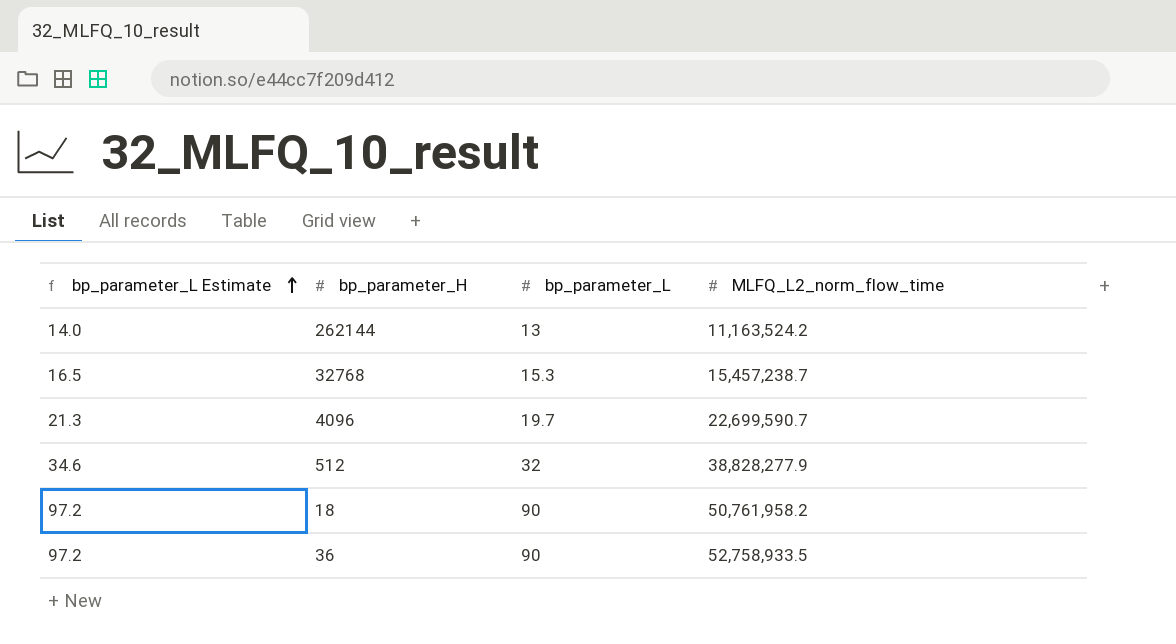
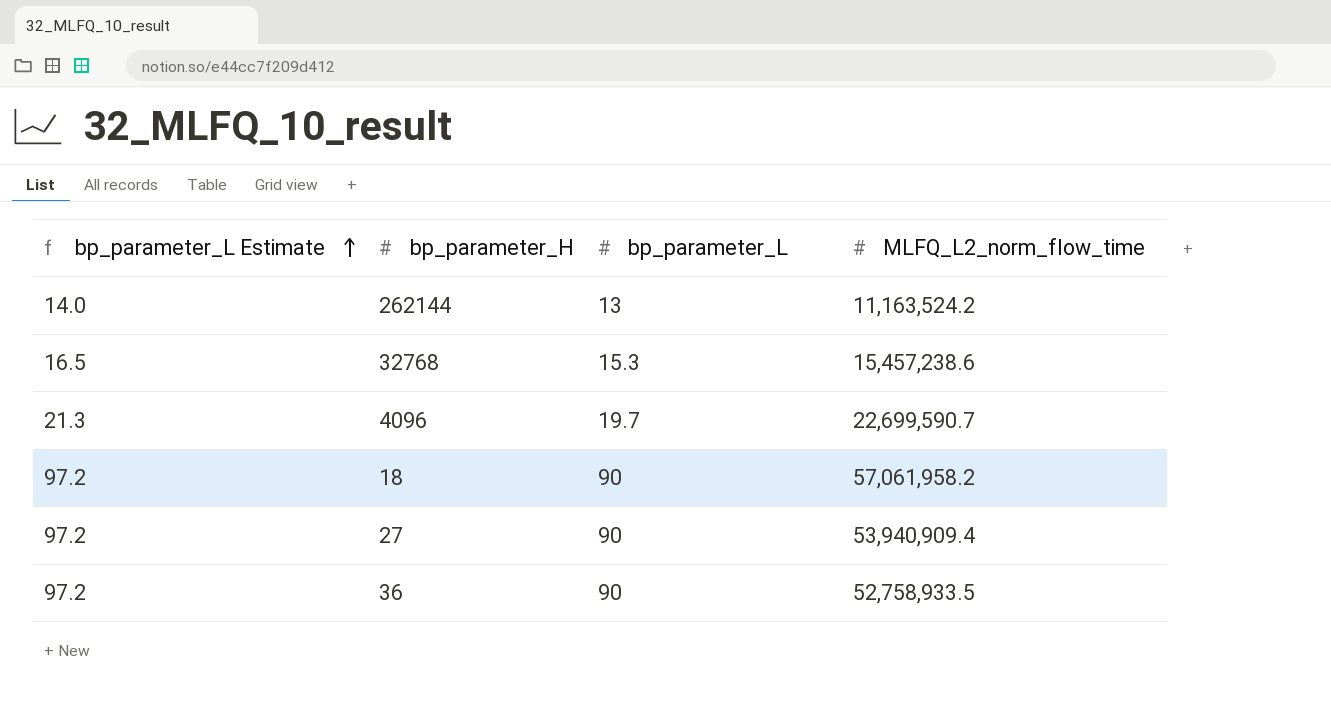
row 512: 34.6 | 32 | 38,828,277.9 -> none
32768 | MLFQ_L2_norm_flow_time: 15,457,238.7 -> 15,457,238.6
18 | MLFQ_L2_norm_flow_time: 50,761,958.2 -> 57,061,958.2
row 27: none -> 97.2 | 90 | 53,940,909.4

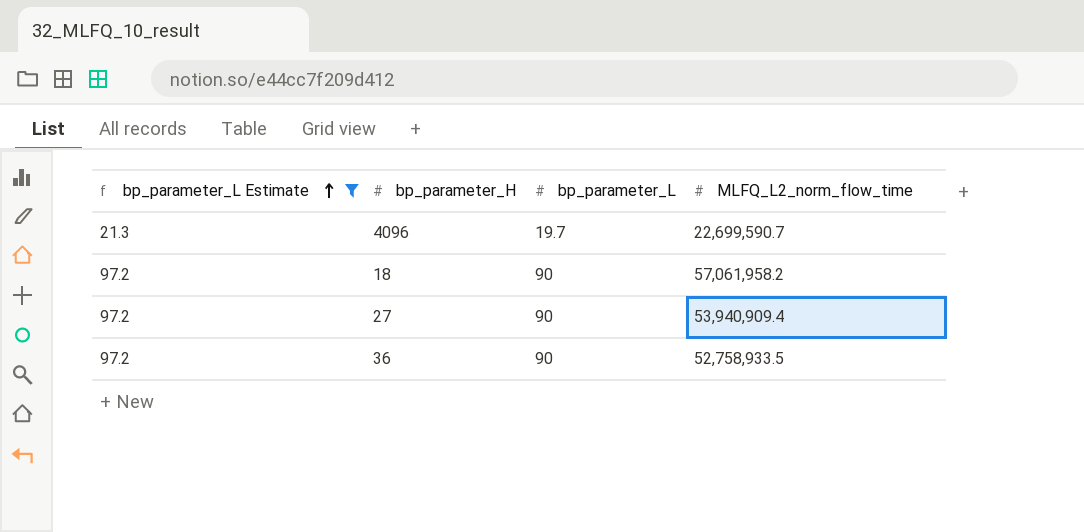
filter: none -> bp_parameter_L Estimate >= 21.3

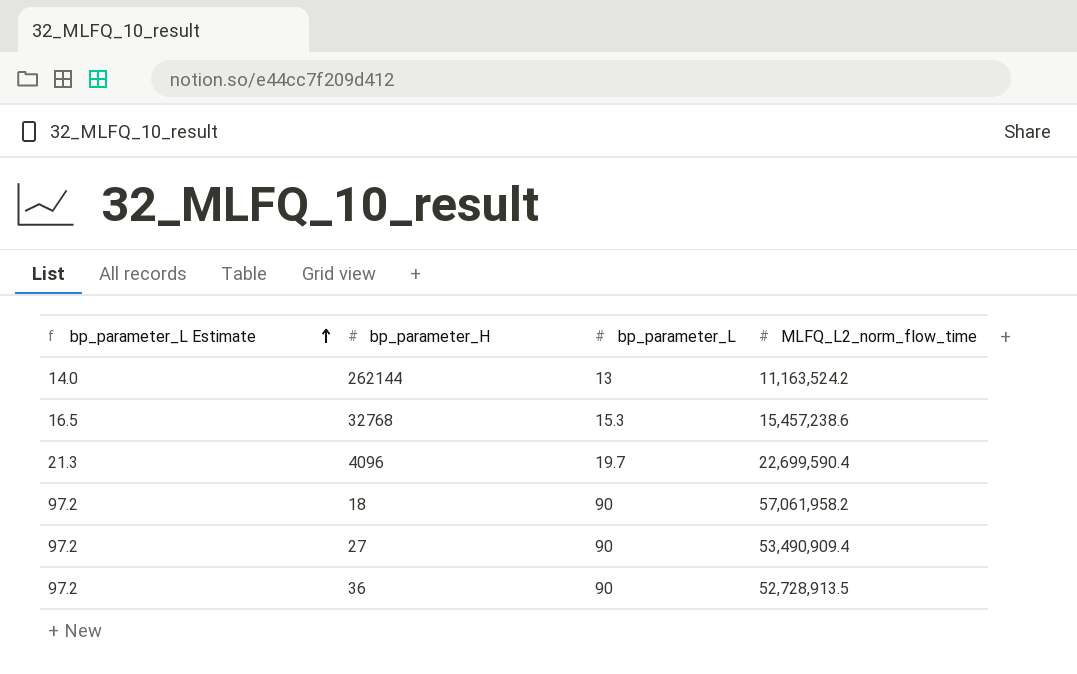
filter: bp_parameter_L Estimate >= 21.3 -> none
4096 | MLFQ_L2_norm_flow_time: 22,699,590.7 -> 22,699,590.4
27 | MLFQ_L2_norm_flow_time: 53,940,909.4 -> 53,490,909.4
36 | MLFQ_L2_norm_flow_time: 52,758,933.5 -> 52,728,913.5

